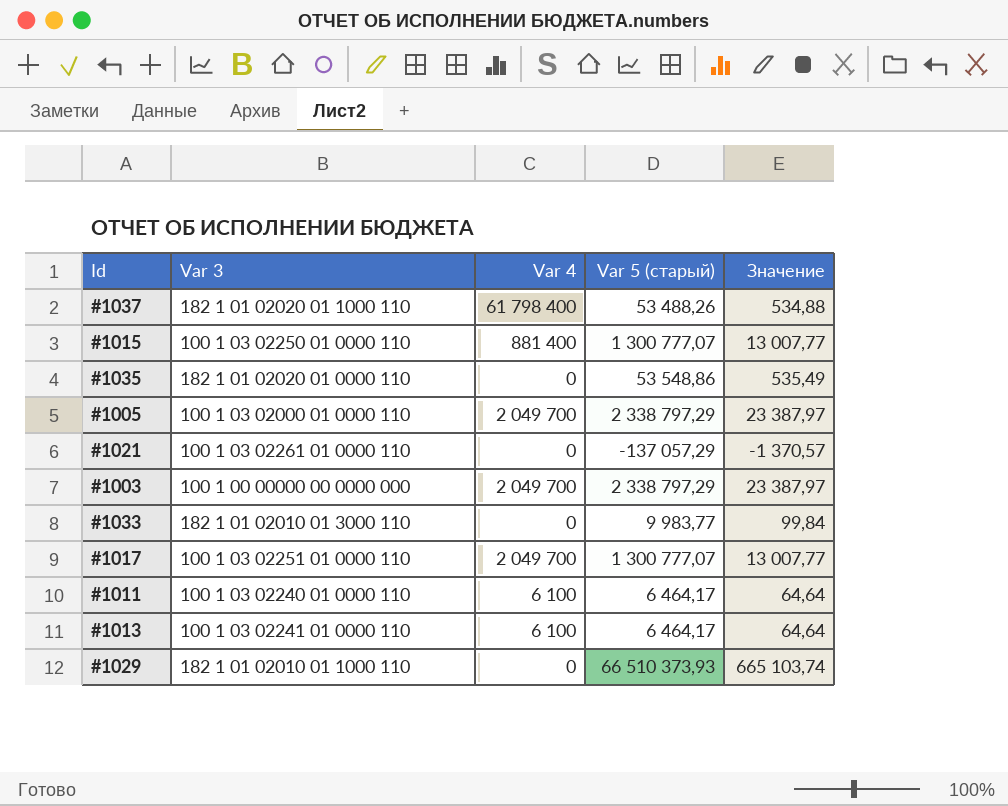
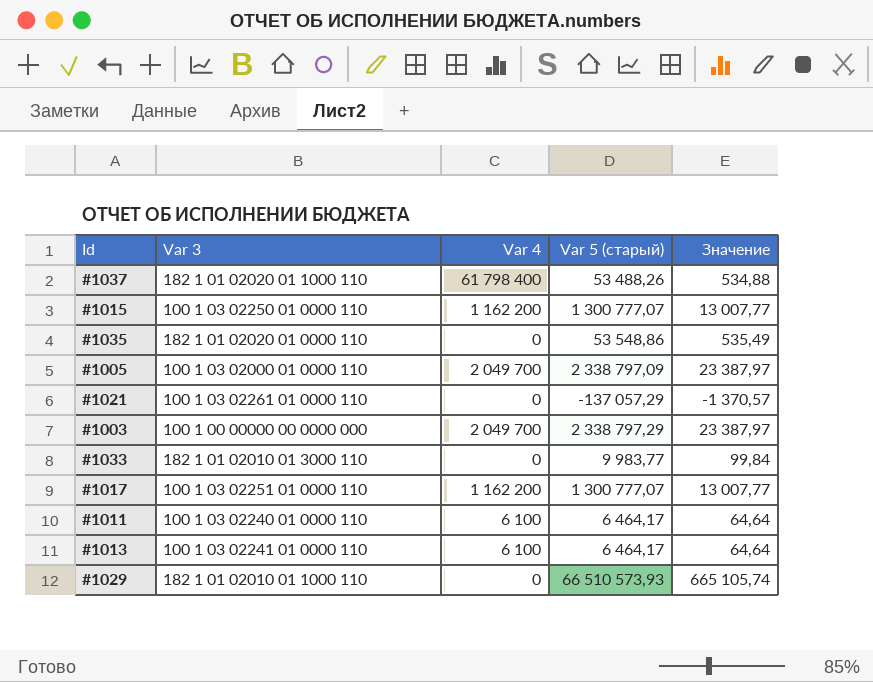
#1015 | Var 4: 881 400 -> 1 162 200
#1005 | Var 5 (старый): 2 338 797,29 -> 2 338 797,09
#1017 | Var 4: 2 049 700 -> 1 162 200
#1029 | Var 5 (старый): 66 510 373,93 -> 66 510 573,93
#1029 | Значение: 665 103,74 -> 665 105,74

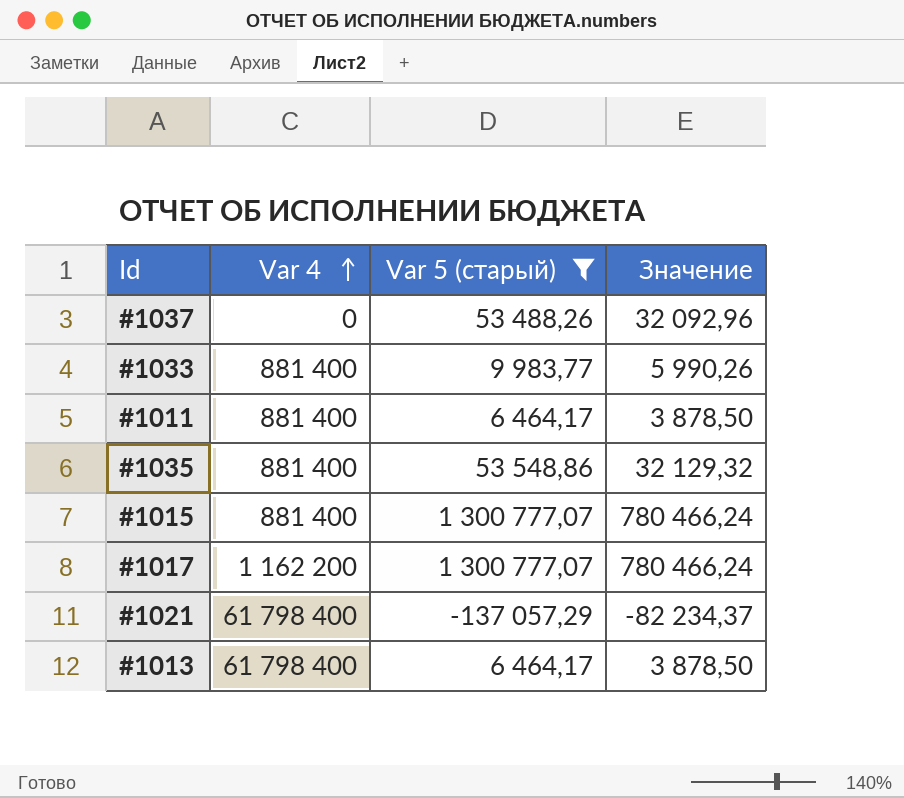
filter: none -> Var 5 (старый) <= 1 300 777,07
row order: none -> Var 4 ascending
column Var 3 | position: 2 -> none
column Значение | formula: [Var 5 (старый)] * 0,01 -> [Var 5 (старый)] * 0,6
#1037 | Var 4: 61 798 400 -> 0
#1033 | Var 4: 0 -> 881 400
#1011 | Var 4: 6 100 -> 881 400
#1035 | Var 4: 0 -> 881 400
#1015 | Var 4: 1 162 200 -> 881 400
#1021 | Var 4: 0 -> 61 798 400
#1013 | Var 4: 6 100 -> 61 798 400

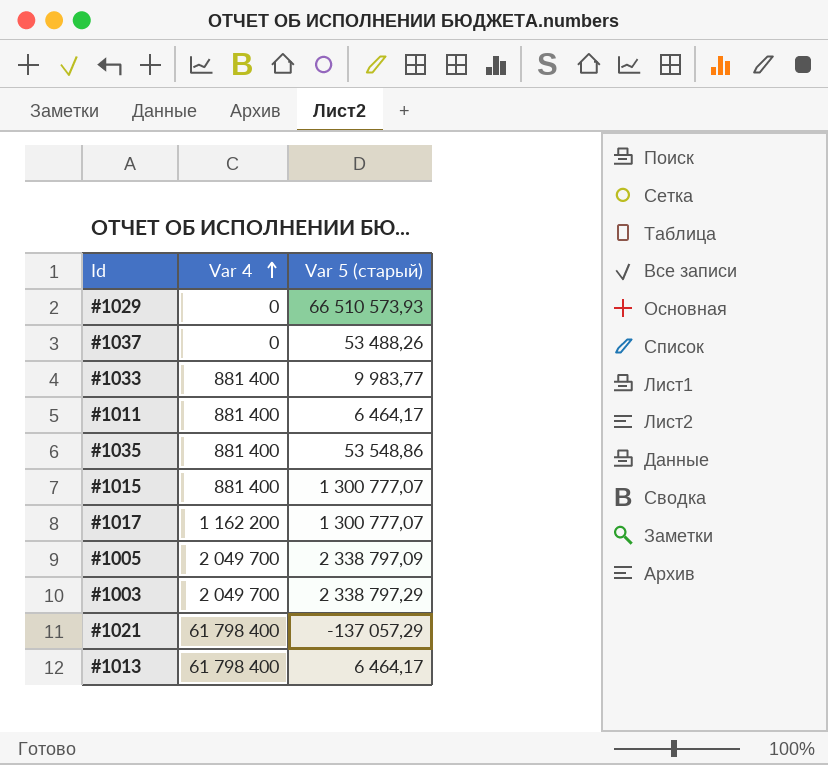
filter: Var 5 (старый) <= 1 300 777,07 -> none
column Значение | formula: [Var 5 (старый)] * 0,6 -> none

